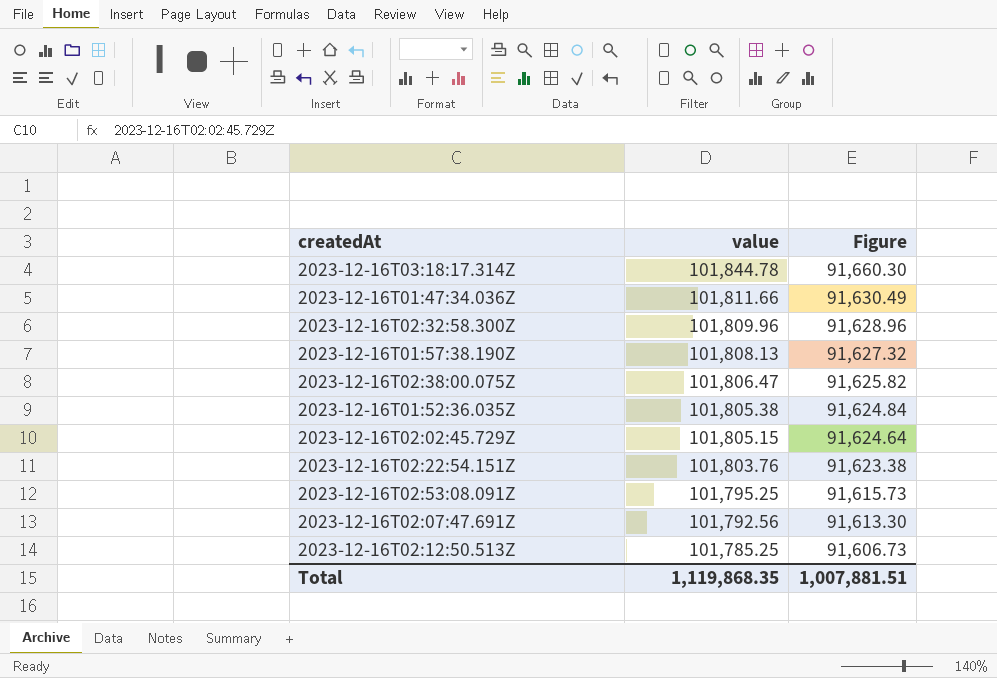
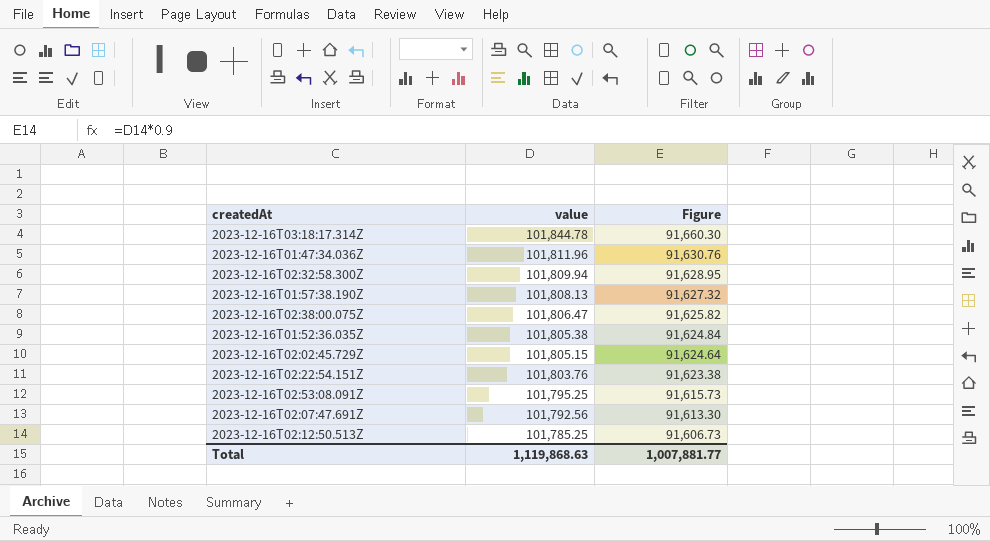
2023-12-16T01:47:34.036Z | value: 101,811.66 -> 101,811.96
2023-12-16T01:47:34.036Z | Figure: 91,630.49 -> 91,630.76
2023-12-16T02:32:58.300Z | value: 101,809.96 -> 101,809.94
2023-12-16T02:32:58.300Z | Figure: 91,628.96 -> 91,628.95
Total | value: 1,119,868.35 -> 1,119,868.63
Total | Figure: 1,007,881.51 -> 1,007,881.77

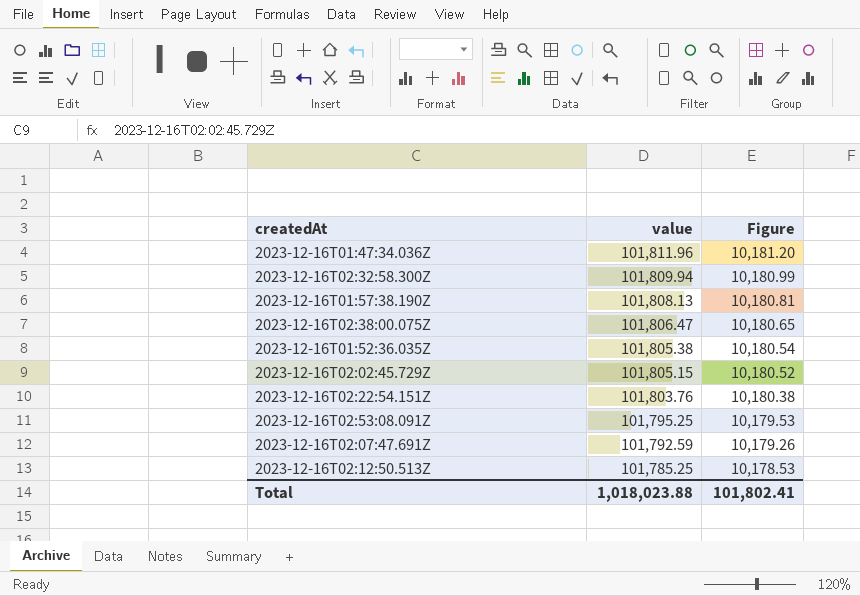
column Figure | formula: [value] * 0.9 -> [value] * 0.1
row 2023-12-16T03:18:17.314Z: 101,844.78 | 91,660.30 -> none
2023-12-16T02:07:47.691Z | value: 101,792.56 -> 101,792.59
Total | value: 1,119,868.63 -> 1,018,023.88
Total | Figure: 1,007,881.77 -> 101,802.41

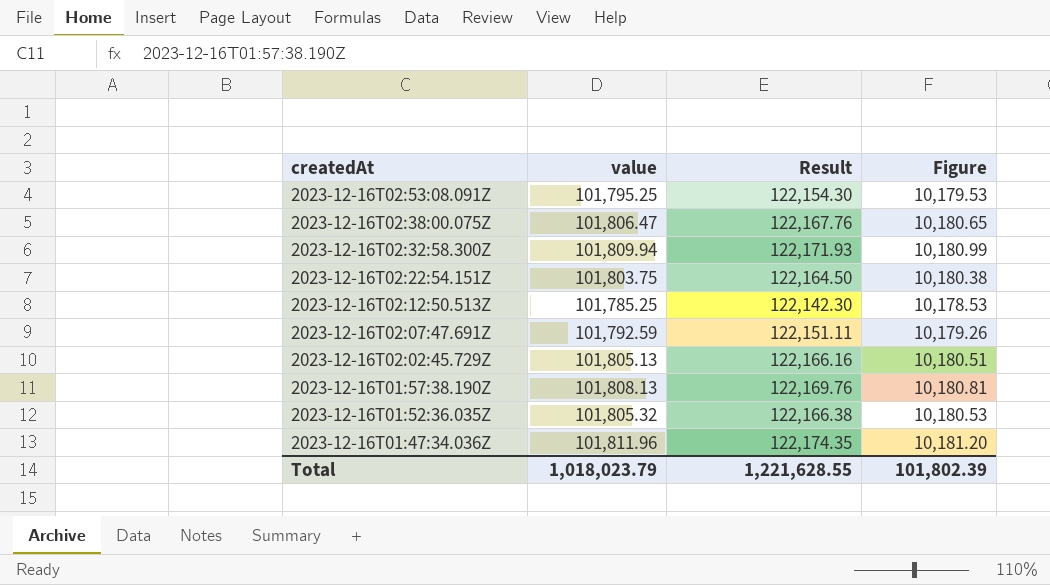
row order: value descending -> createdAt descending
column Result | formula: none -> [value] * 1.2
2023-12-16T02:22:54.151Z | value: 101,803.76 -> 101,803.75
2023-12-16T02:02:45.729Z | value: 101,805.15 -> 101,805.13
2023-12-16T02:02:45.729Z | Figure: 10,180.52 -> 10,180.51
2023-12-16T01:52:36.035Z | value: 101,805.38 -> 101,805.32
2023-12-16T01:52:36.035Z | Figure: 10,180.54 -> 10,180.53
Total | value: 1,018,023.88 -> 1,018,023.79
Total | Figure: 101,802.41 -> 101,802.39

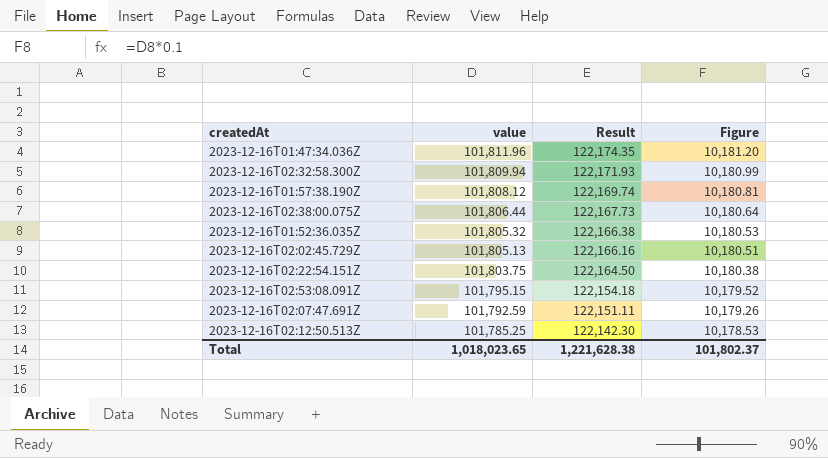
row order: createdAt descending -> value descending
2023-12-16T01:57:38.190Z | value: 101,808.13 -> 101,808.12
2023-12-16T01:57:38.190Z | Result: 122,169.76 -> 122,169.74
2023-12-16T02:38:00.075Z | value: 101,806.47 -> 101,806.44
2023-12-16T02:38:00.075Z | Result: 122,167.76 -> 122,167.73
2023-12-16T02:38:00.075Z | Figure: 10,180.65 -> 10,180.64
2023-12-16T02:53:08.091Z | value: 101,795.25 -> 101,795.15
2023-12-16T02:53:08.091Z | Result: 122,154.30 -> 122,154.18
2023-12-16T02:53:08.091Z | Figure: 10,179.53 -> 10,179.52
Total | value: 1,018,023.79 -> 1,018,023.65
Total | Result: 1,221,628.55 -> 1,221,628.38
Total | Figure: 101,802.39 -> 101,802.37

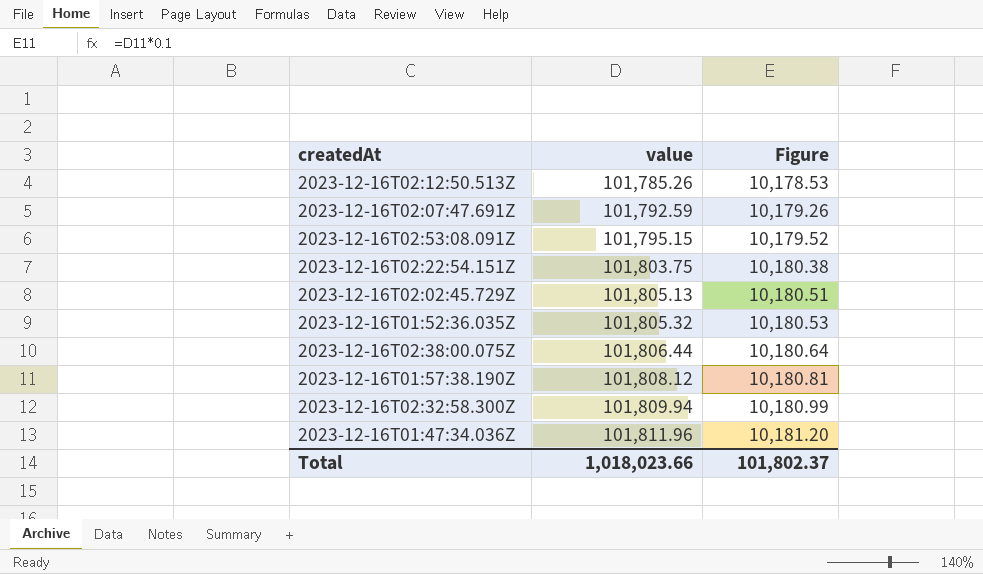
row order: value descending -> value ascending
column Result | formula: [value] * 1.2 -> none
2023-12-16T02:12:50.513Z | value: 101,785.25 -> 101,785.26
Total | value: 1,018,023.65 -> 1,018,023.66

